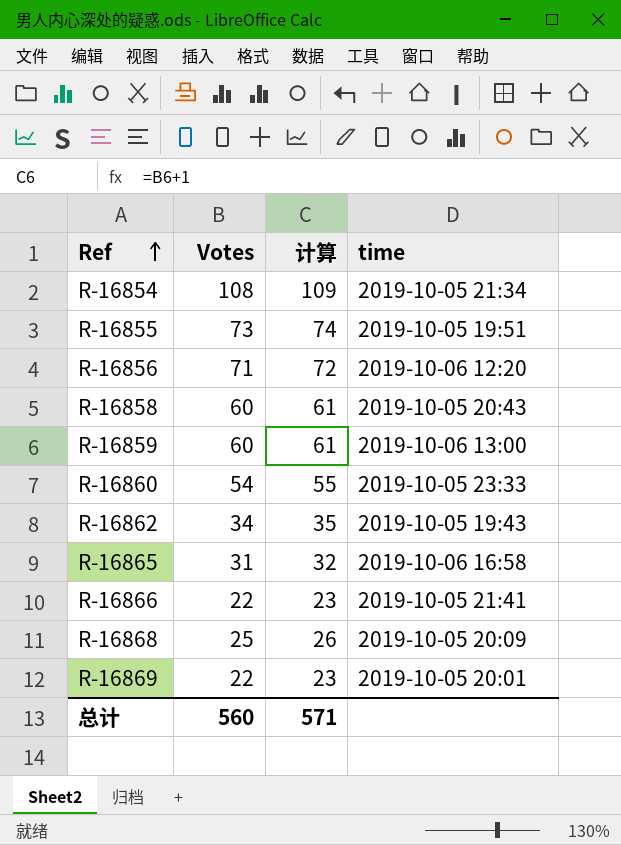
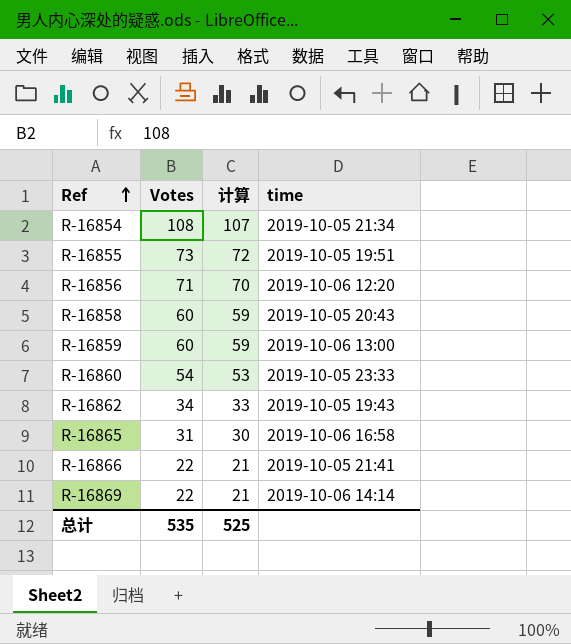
column 计算 | formula: [Votes] + 1 -> [Votes] - 1
row R-16868: 25 | 26 | 2019-10-05 20:09 -> none
R-16869 | time: 2019-10-05 20:01 -> 2019-10-06 14:14
总计 | Votes: 560 -> 535
总计 | 计算: 571 -> 525

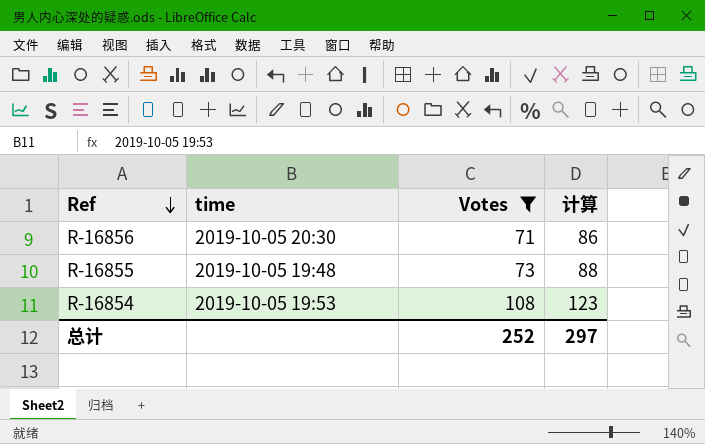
filter: none -> Votes >= 71
row order: Ref ascending -> Ref descending
column time | position: 4 -> 2
column 计算 | formula: [Votes] - 1 -> [Votes] + 15
R-16856 | time: 2019-10-06 12:20 -> 2019-10-05 20:30
R-16855 | time: 2019-10-05 19:51 -> 2019-10-05 19:48
R-16854 | time: 2019-10-05 21:34 -> 2019-10-05 19:53
总计 | Votes: 535 -> 252
总计 | 计算: 525 -> 297

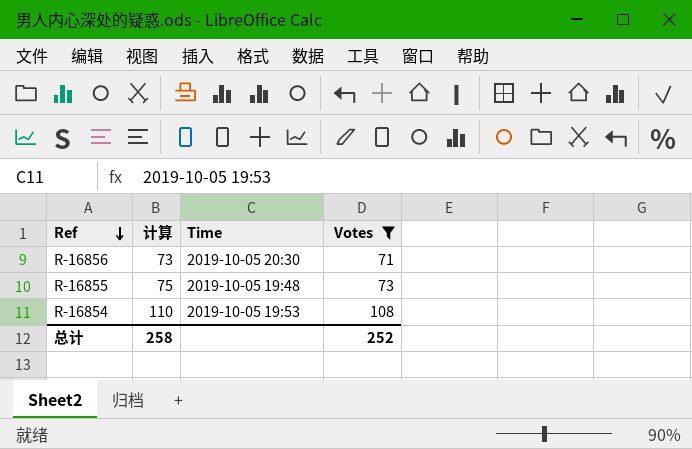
column 计算 | formula: [Votes] + 15 -> [Votes] + 2
column 计算 | position: 4 -> 2
column name: time -> Time
总计 | 计算: 297 -> 258

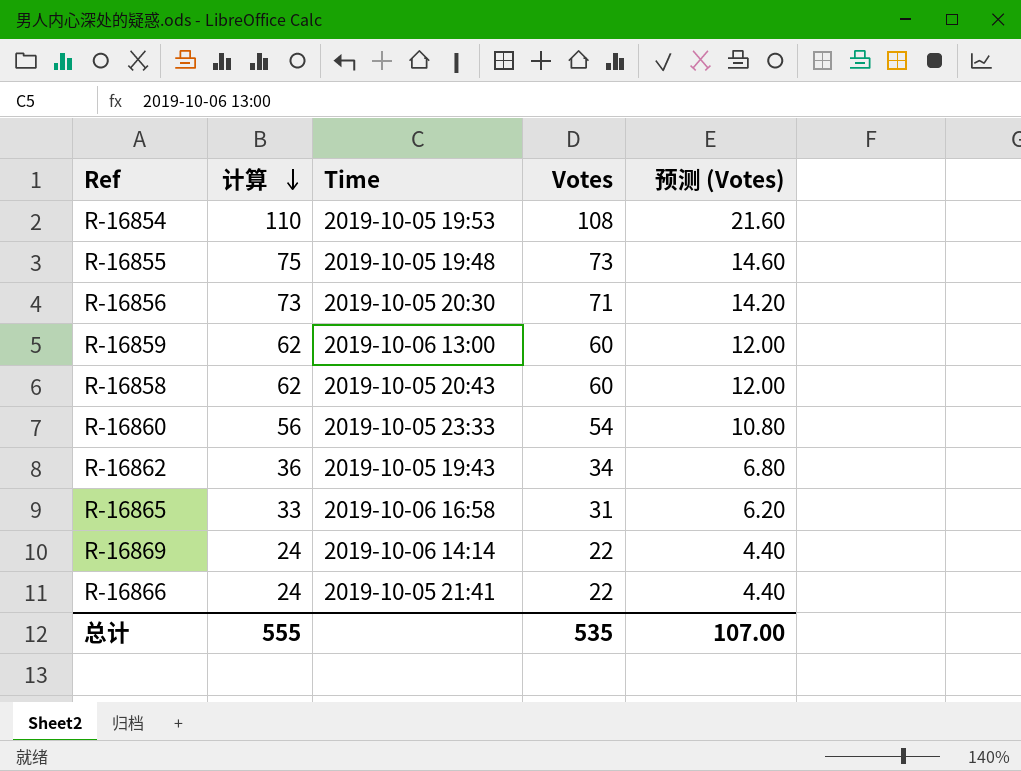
filter: Votes >= 71 -> none
row order: Ref descending -> 计算 descending
column 预测 (Votes) | formula: none -> [Votes] * 0.2
总计 | 计算: 258 -> 555
总计 | Votes: 252 -> 535

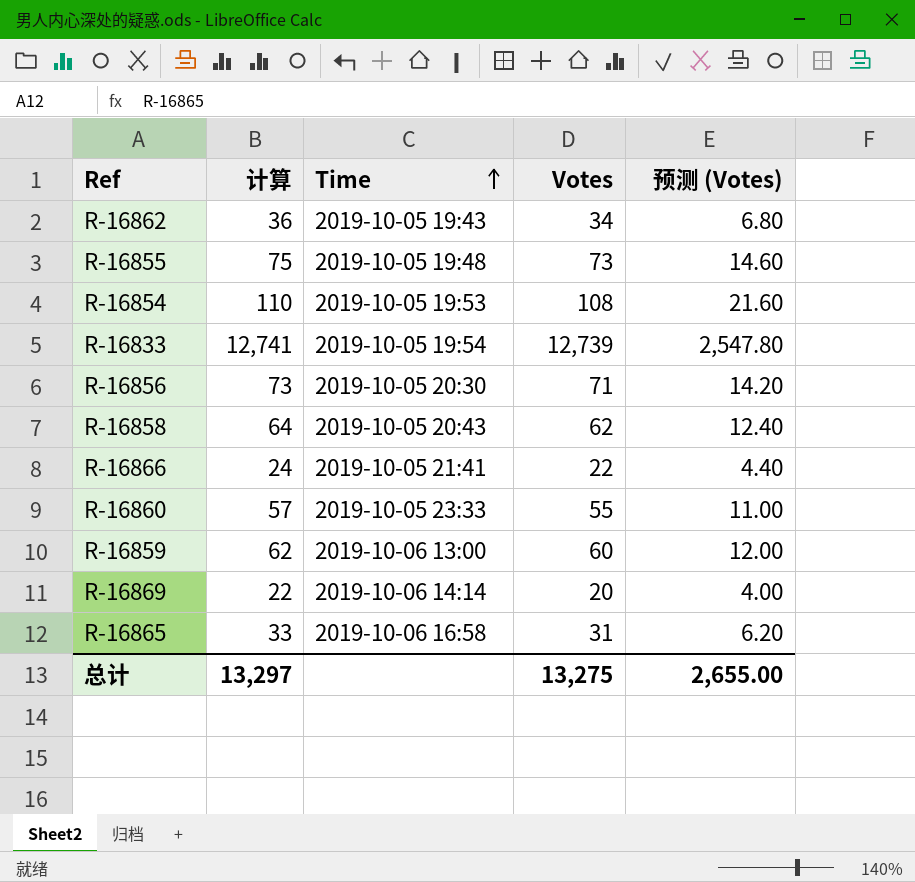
row order: 计算 descending -> Time ascending
row R-16833: none -> 12,741 | 2019-10-05 19:54 | 12,739 | 2,547.80
R-16858 | 计算: 62 -> 64
R-16858 | Votes: 60 -> 62
R-16858 | 预测 (Votes): 12.00 -> 12.40
R-16860 | 计算: 56 -> 57
R-16860 | Votes: 54 -> 55
R-16860 | 预测 (Votes): 10.80 -> 11.00
R-16869 | 计算: 24 -> 22
R-16869 | Votes: 22 -> 20
R-16869 | 预测 (Votes): 4.40 -> 4.00
总计 | 计算: 555 -> 13,297
总计 | Votes: 535 -> 13,275
总计 | 预测 (Votes): 107.00 -> 2,655.00

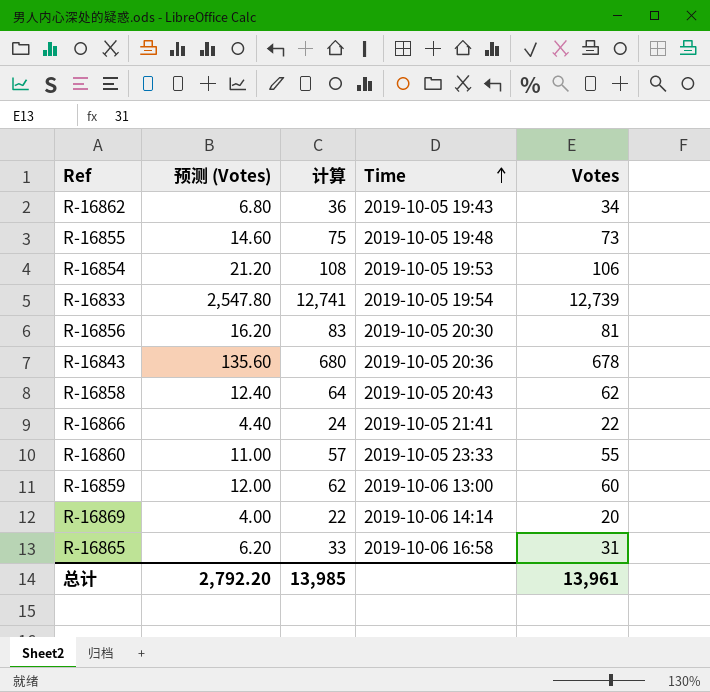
column 预测 (Votes) | position: 5 -> 2
R-16854 | 预测 (Votes): 21.60 -> 21.20
R-16854 | 计算: 110 -> 108
R-16854 | Votes: 108 -> 106
R-16856 | 预测 (Votes): 14.20 -> 16.20
R-16856 | 计算: 73 -> 83
R-16856 | Votes: 71 -> 81
row R-16843: none -> 135.60 | 680 | 2019-10-05 20:36 | 678
总计 | 预测 (Votes): 2,655.00 -> 2,792.20
总计 | 计算: 13,297 -> 13,985
总计 | Votes: 13,275 -> 13,961

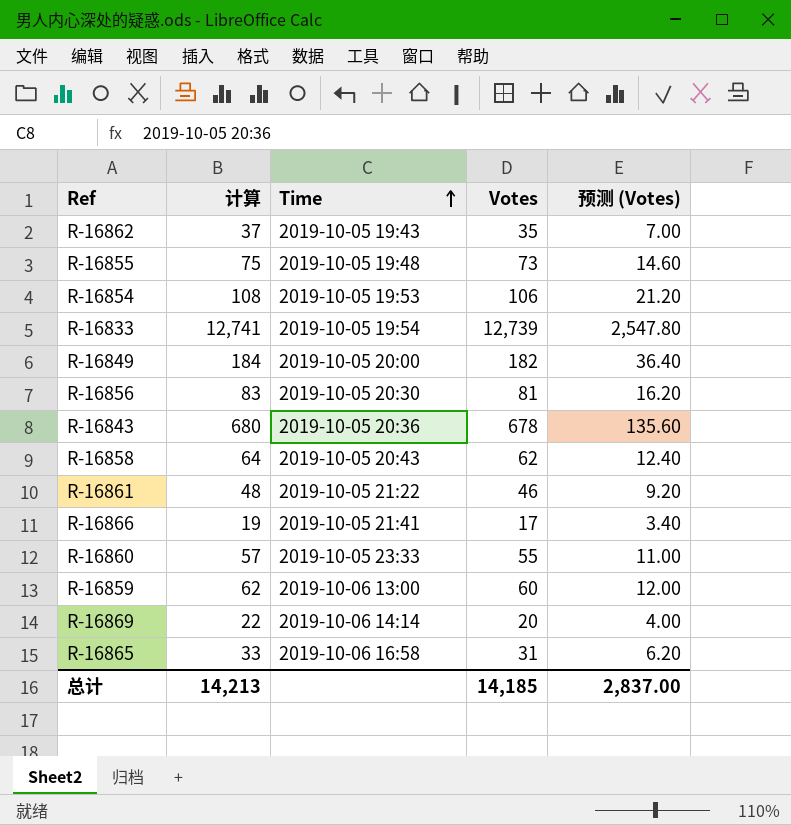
column 预测 (Votes) | position: 2 -> 5
R-16862 | 计算: 36 -> 37
R-16862 | Votes: 34 -> 35
R-16862 | 预测 (Votes): 6.80 -> 7.00
row R-16849: none -> 184 | 2019-10-05 20:00 | 182 | 36.40
row R-16861: none -> 48 | 2019-10-05 21:22 | 46 | 9.20
R-16866 | 计算: 24 -> 19
R-16866 | Votes: 22 -> 17
R-16866 | 预测 (Votes): 4.40 -> 3.40
总计 | 计算: 13,985 -> 14,213
总计 | Votes: 13,961 -> 14,185
总计 | 预测 (Votes): 2,792.20 -> 2,837.00

